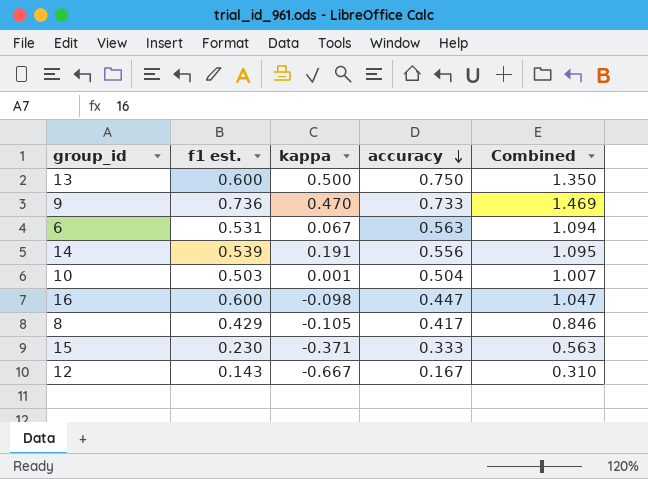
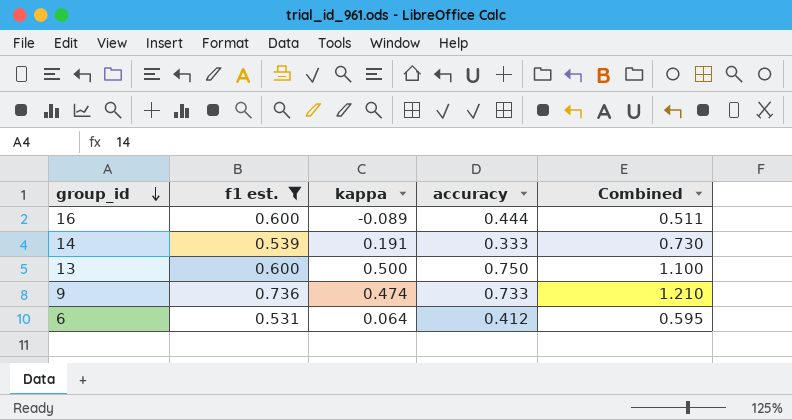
filter: none -> f1 est. >= 0.531
row order: accuracy descending -> group_id descending
column Combined | formula: [f1 est.] + [accuracy] -> [f1 est.] + [kappa]
16 | kappa: -0.098 -> -0.089
16 | accuracy: 0.447 -> 0.444
14 | accuracy: 0.556 -> 0.333
9 | kappa: 0.470 -> 0.474
6 | kappa: 0.067 -> 0.064
6 | accuracy: 0.563 -> 0.412

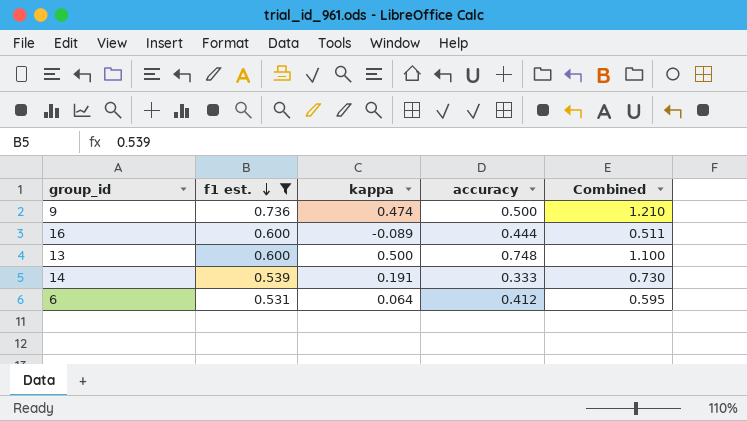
row order: group_id descending -> f1 est. descending
9 | accuracy: 0.733 -> 0.500
13 | accuracy: 0.750 -> 0.748

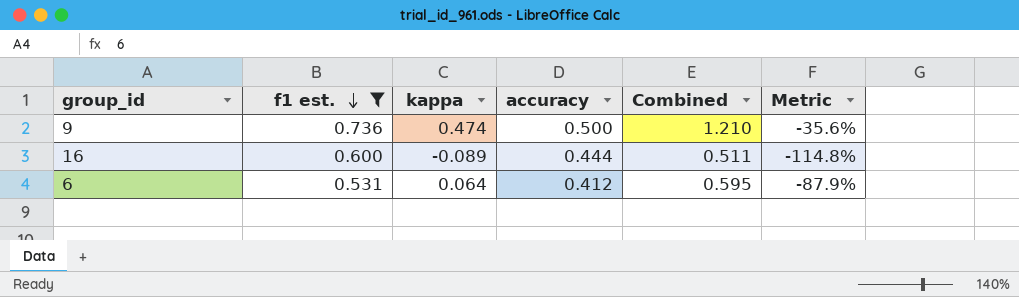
column Metric | formula: none -> ([kappa] - [f1 est.]) / [f1 est.]
row 13: 0.600 | 0.500 | 0.748 | 1.100 -> none
row 14: 0.539 | 0.191 | 0.333 | 0.730 -> none

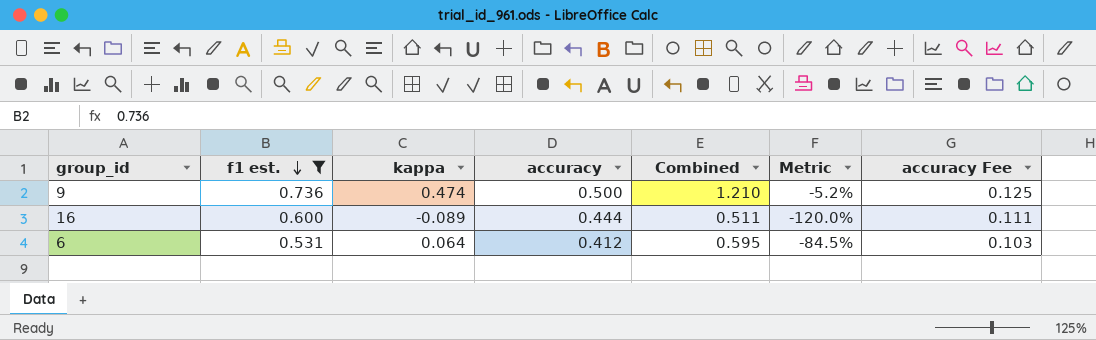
column Metric | formula: ([kappa] - [f1 est.]) / [f1 est.] -> ([kappa] - [accuracy]) / [accuracy]
column accuracy Fee | formula: none -> [accuracy] * 0.25

